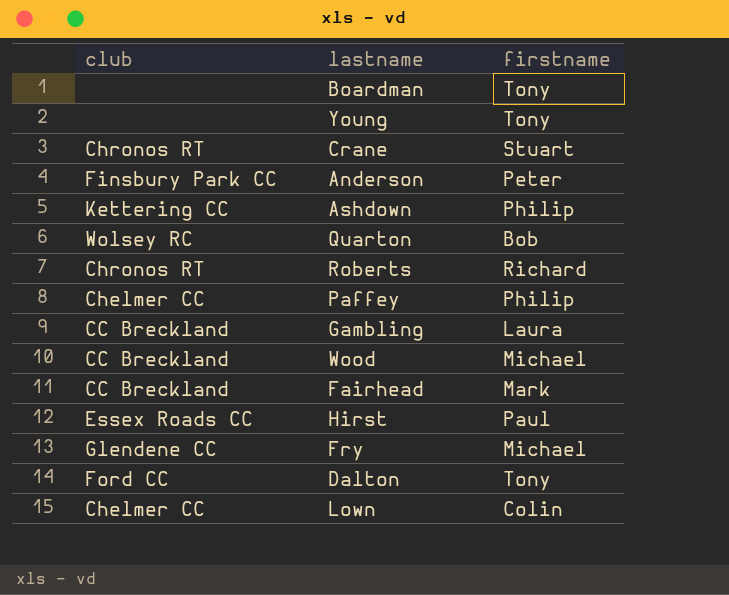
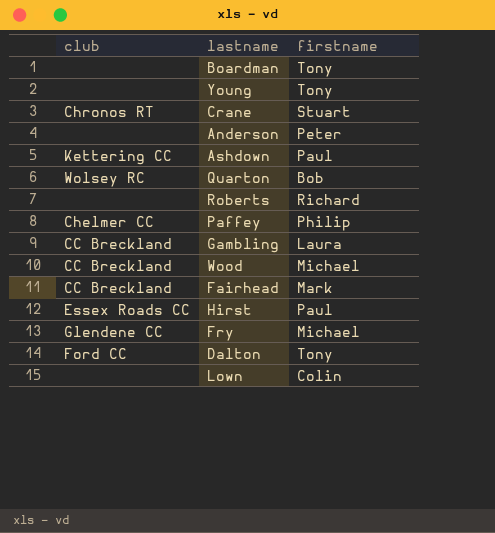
Anderson | club: Finsbury Park CC -> none
Ashdown | firstname: Philip -> Paul
Roberts | club: Chronos RT -> none
Lown | club: Chelmer CC -> none

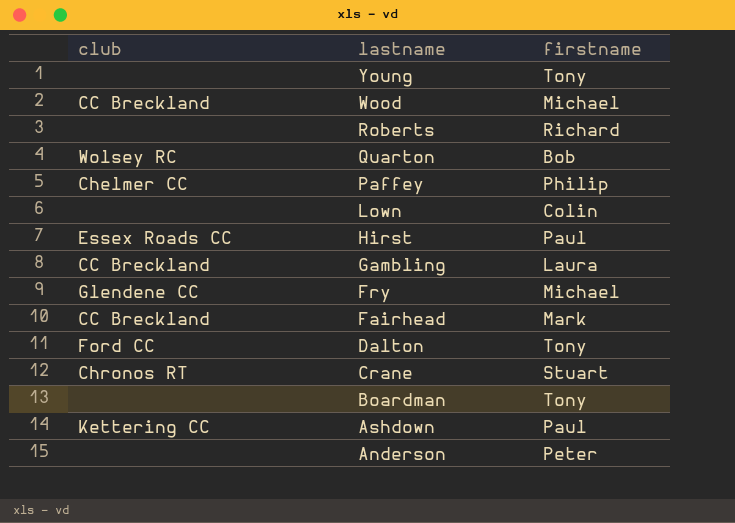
row order: none -> lastname descending

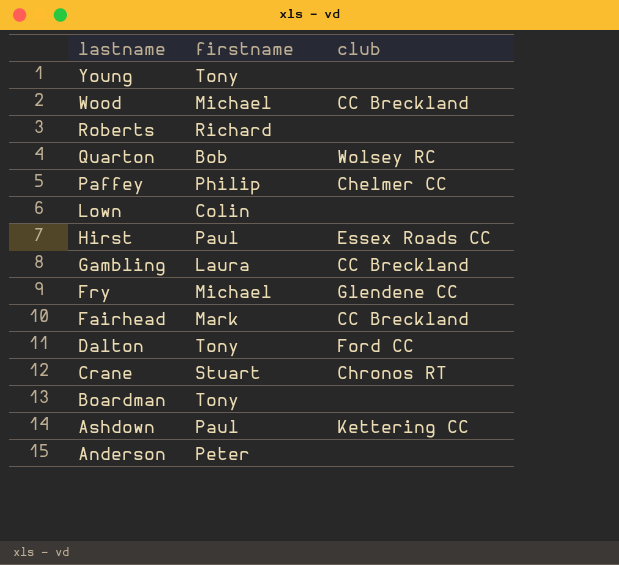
column club | position: 1 -> 3

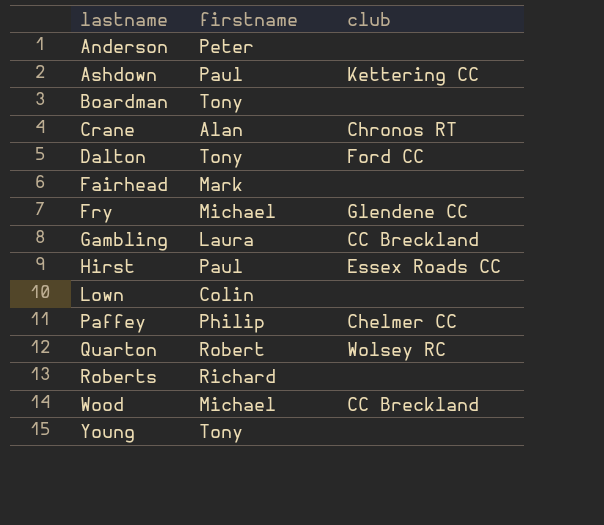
row order: lastname descending -> lastname ascending
Crane | firstname: Stuart -> Alan
Fairhead | club: CC Breckland -> none
Quarton | firstname: Bob -> Robert

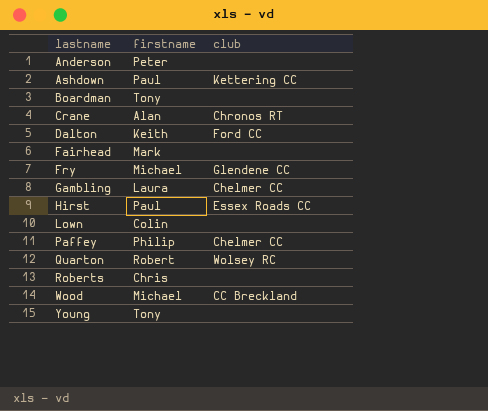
Dalton | firstname: Tony -> Keith
Gambling | club: CC Breckland -> Chelmer CC
Roberts | firstname: Richard -> Chris

